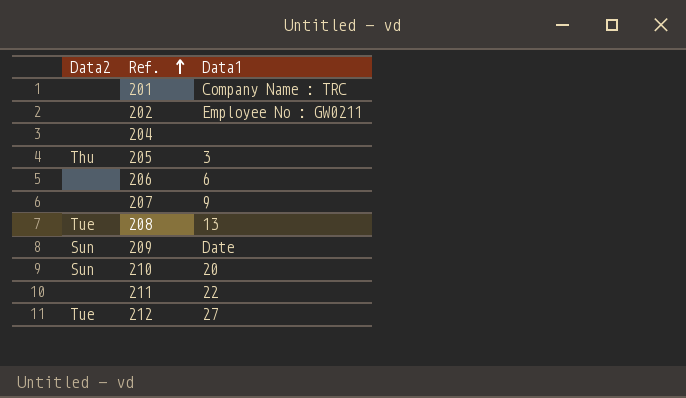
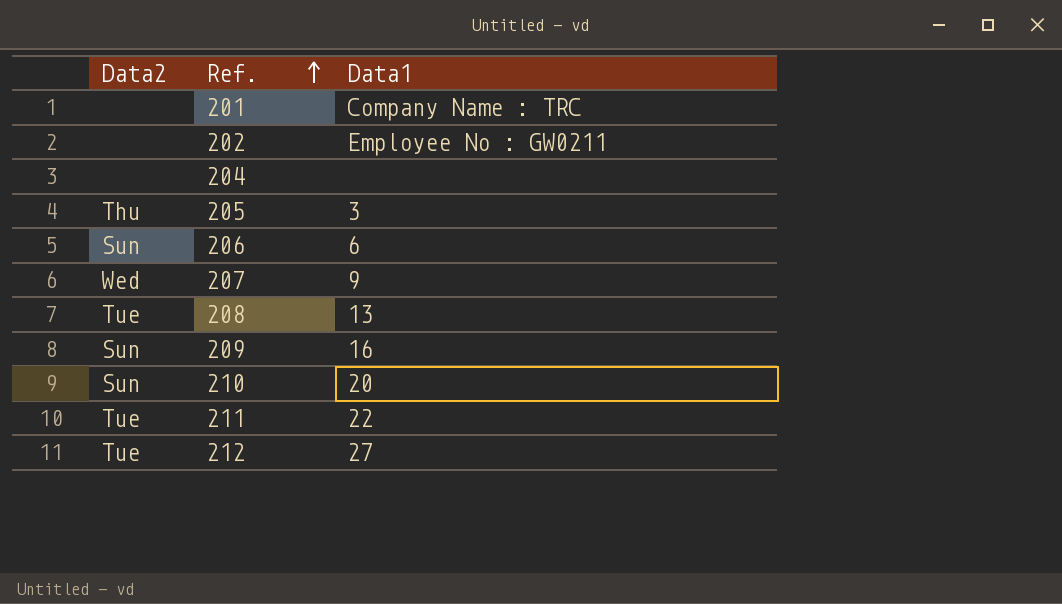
206 | Data2: none -> Sun
207 | Data2: none -> Wed
209 | Data1: Date -> 16
211 | Data2: none -> Tue

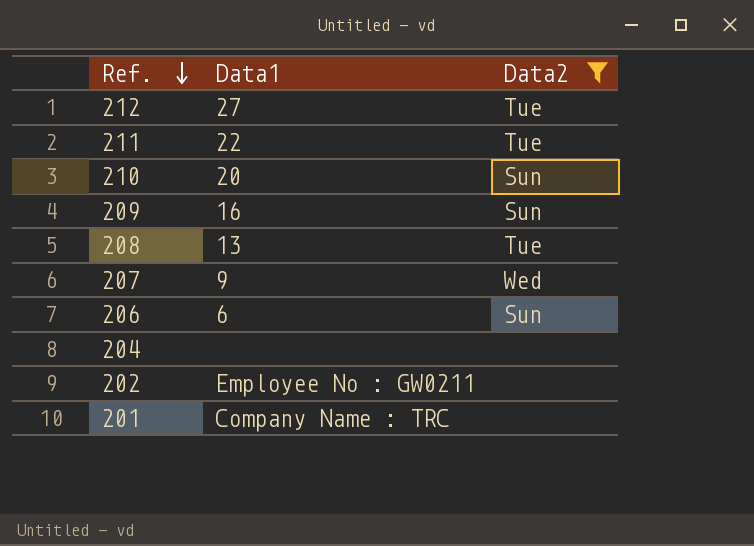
filter: none -> Data2 != Thu
row order: Ref. ascending -> Ref. descending
column Data2 | position: 1 -> 3

